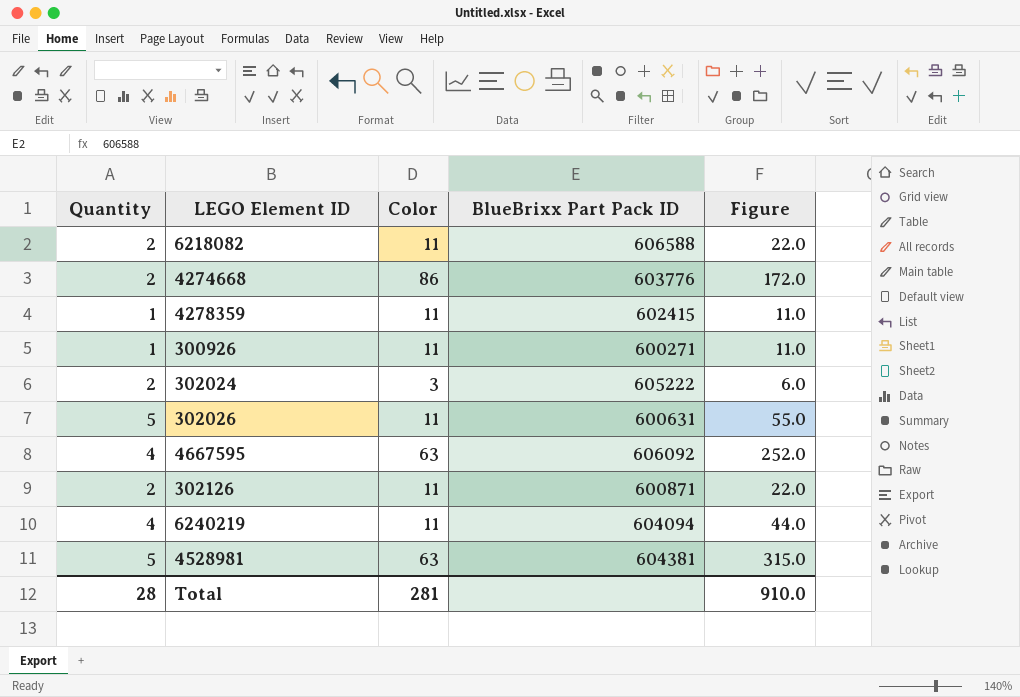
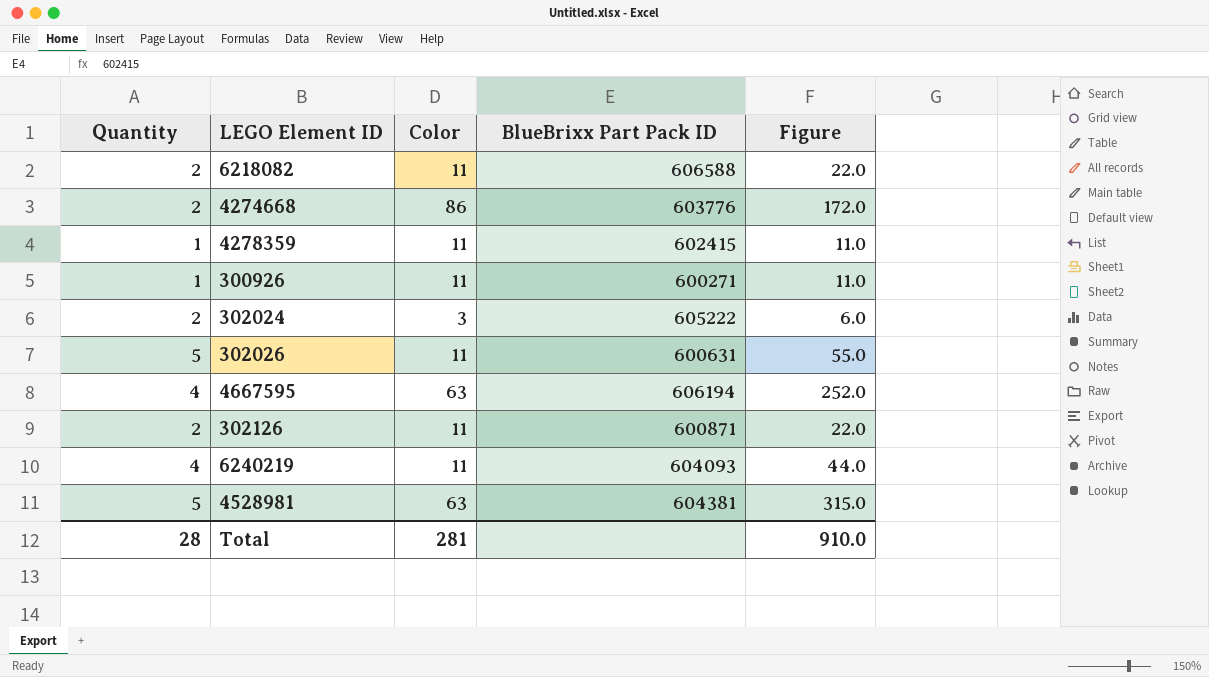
4667595 | BlueBrixx Part Pack ID: 606092 -> 606194
6240219 | BlueBrixx Part Pack ID: 604094 -> 604093

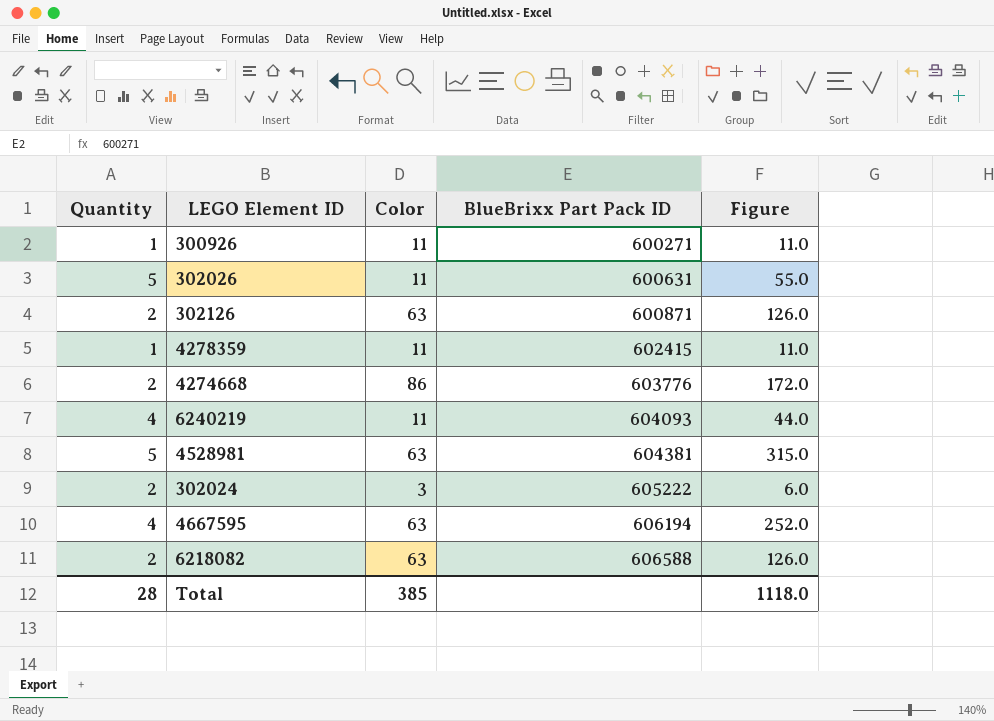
row order: none -> BlueBrixx Part Pack ID ascending
302126 | Color: 11 -> 63
302126 | Figure: 22.0 -> 126.0
6218082 | Color: 11 -> 63
6218082 | Figure: 22.0 -> 126.0
Total | Color: 281 -> 385
Total | Figure: 910.0 -> 1118.0

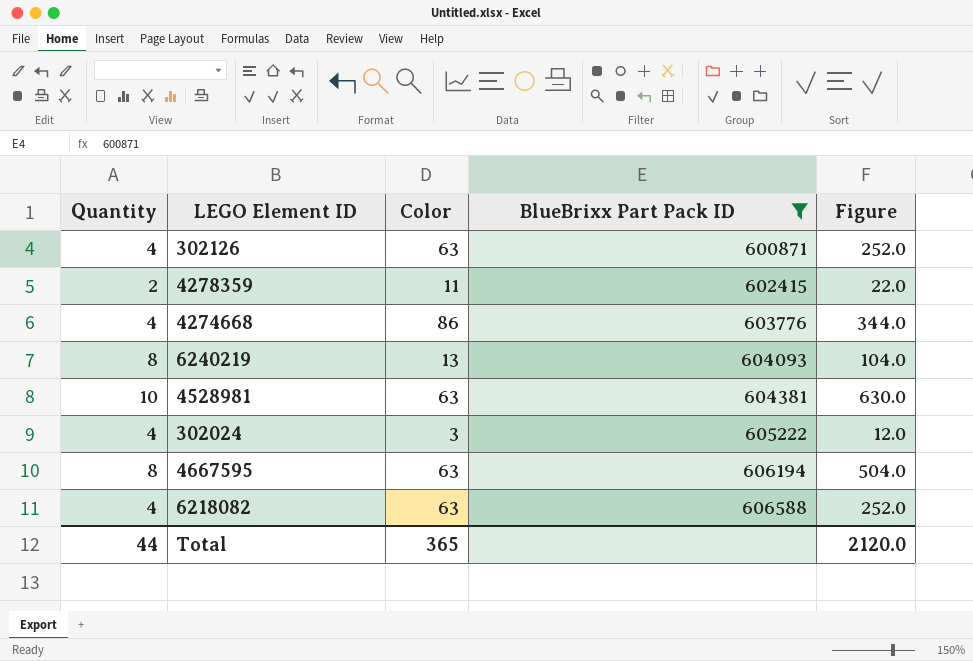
filter: none -> BlueBrixx Part Pack ID >= 600871
302126 | Quantity: 2 -> 4
302126 | Figure: 126.0 -> 252.0
4278359 | Quantity: 1 -> 2
4278359 | Figure: 11.0 -> 22.0
4274668 | Quantity: 2 -> 4
4274668 | Figure: 172.0 -> 344.0
6240219 | Quantity: 4 -> 8
6240219 | Color: 11 -> 13
6240219 | Figure: 44.0 -> 104.0
4528981 | Quantity: 5 -> 10
4528981 | Figure: 315.0 -> 630.0
302024 | Quantity: 2 -> 4
302024 | Figure: 6.0 -> 12.0
4667595 | Quantity: 4 -> 8
4667595 | Figure: 252.0 -> 504.0
6218082 | Quantity: 2 -> 4
6218082 | Figure: 126.0 -> 252.0
Total | Quantity: 28 -> 44
Total | Color: 385 -> 365
Total | Figure: 1118.0 -> 2120.0

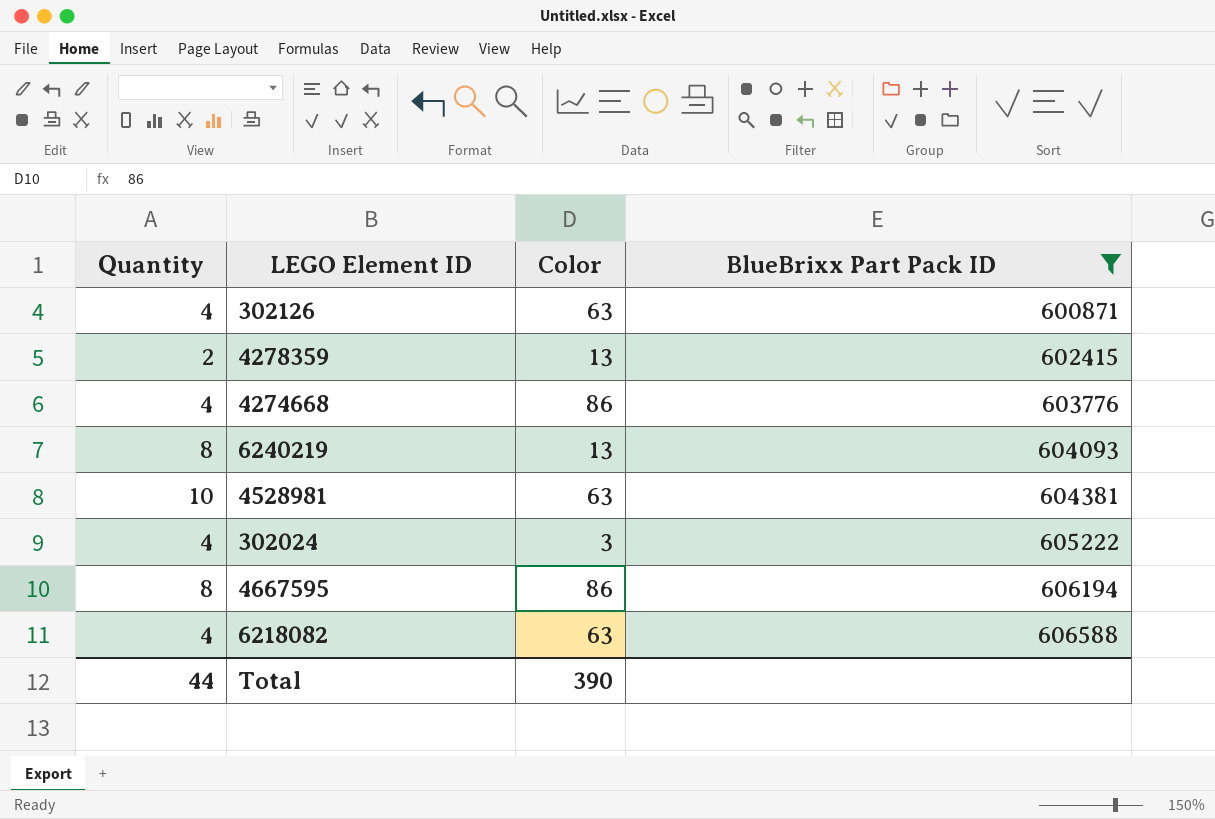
column Figure | formula: [Quantity] * [Color] -> none
4278359 | Color: 11 -> 13
4667595 | Color: 63 -> 86
Total | Color: 365 -> 390

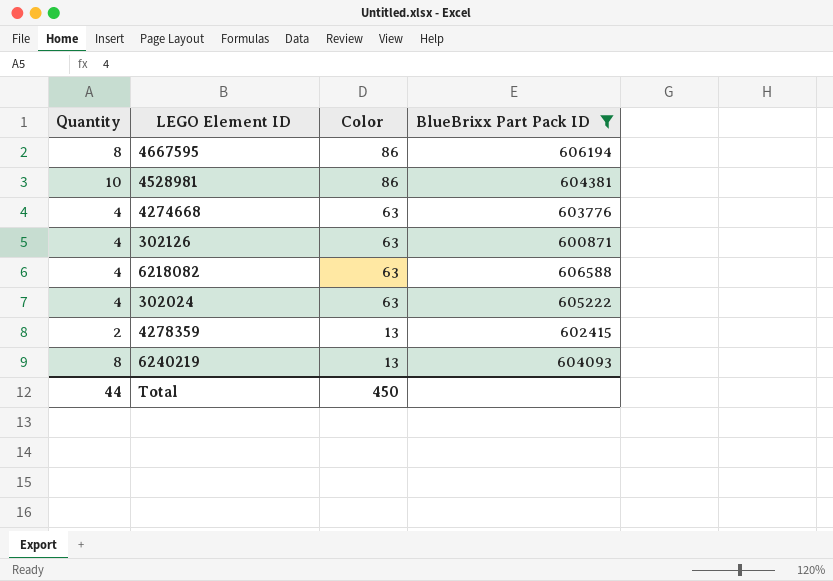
row order: BlueBrixx Part Pack ID ascending -> Color descending
4528981 | Color: 63 -> 86
4274668 | Color: 86 -> 63
302024 | Color: 3 -> 63
Total | Color: 390 -> 450

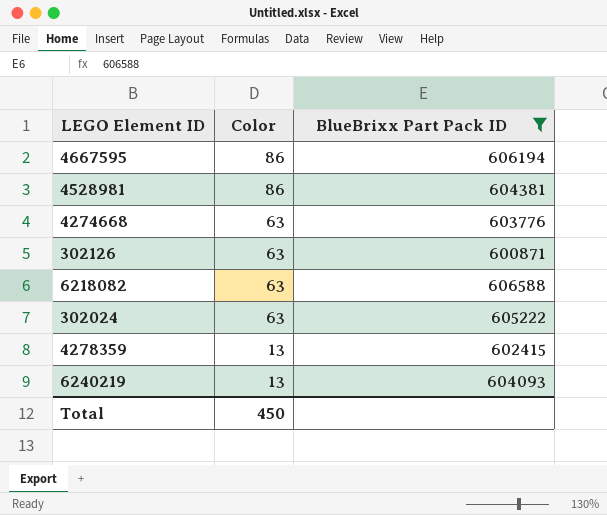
column Quantity | position: 1 -> none

